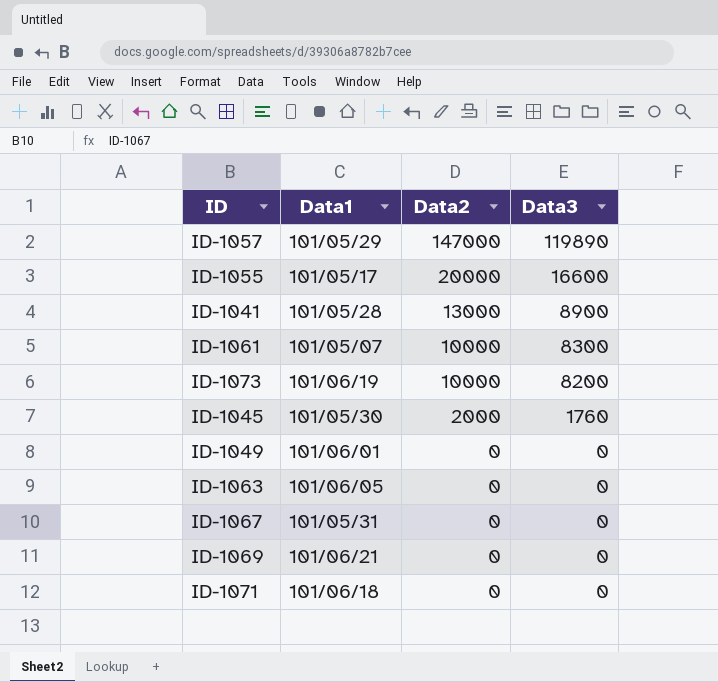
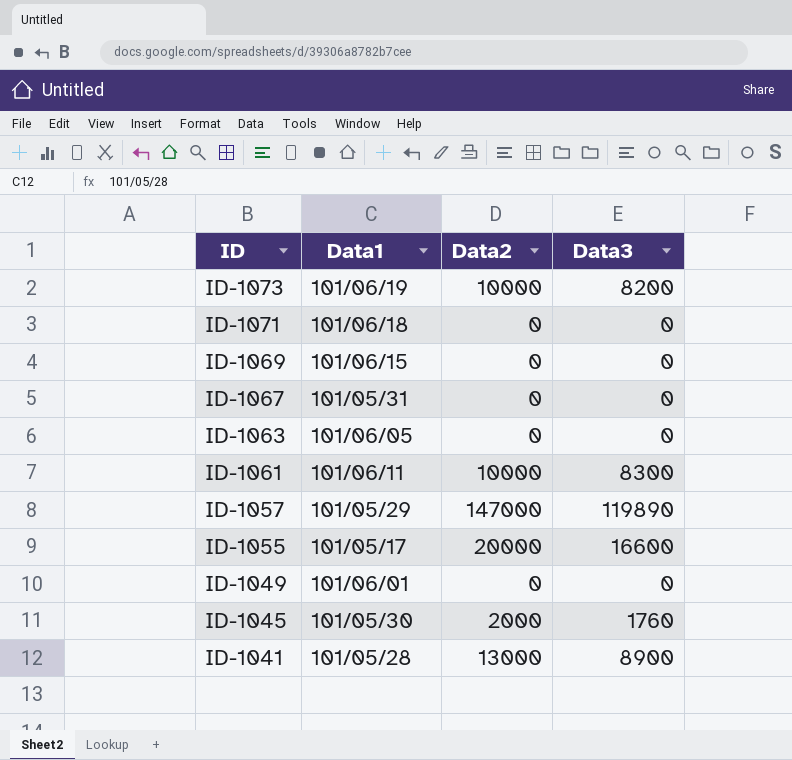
row order: Data2 descending -> ID descending
ID-1069 | Data1: 101/06/21 -> 101/06/15
ID-1061 | Data1: 101/05/07 -> 101/06/11

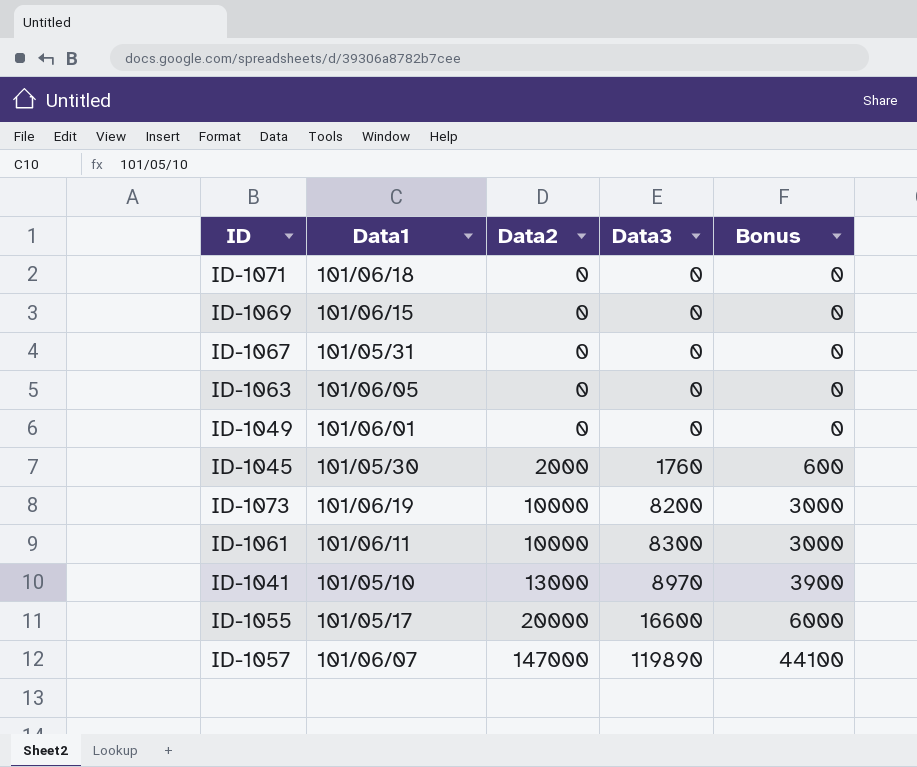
row order: ID descending -> Data2 ascending
column Bonus | formula: none -> [Data2] * 0.3
ID-1041 | Data1: 101/05/28 -> 101/05/10
ID-1041 | Data3: 8900 -> 8970
ID-1057 | Data1: 101/05/29 -> 101/06/07

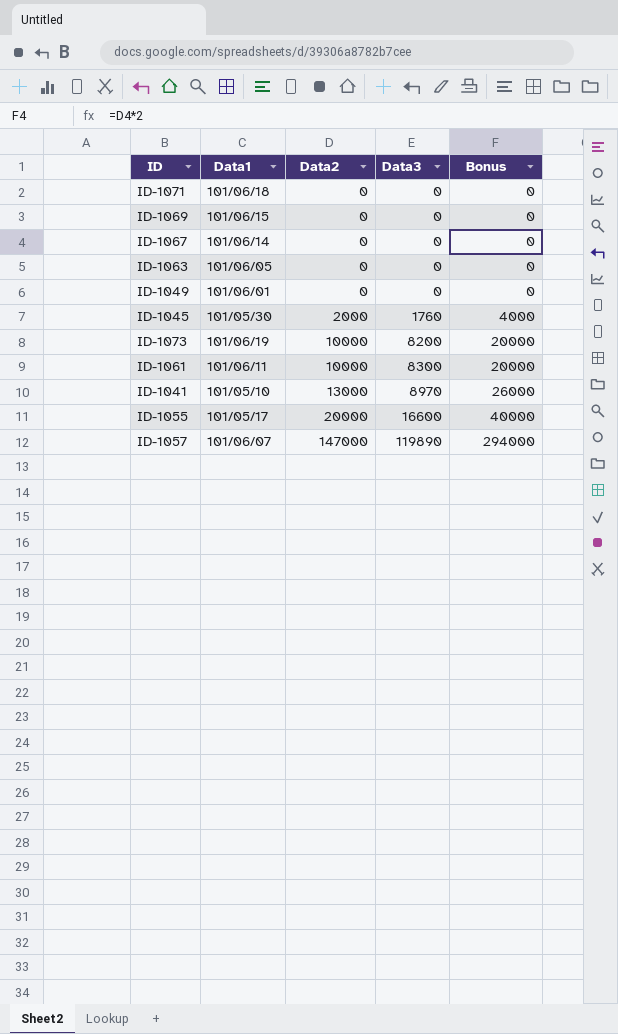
column Bonus | formula: [Data2] * 0.3 -> [Data2] * 2
ID-1067 | Data1: 101/05/31 -> 101/06/14

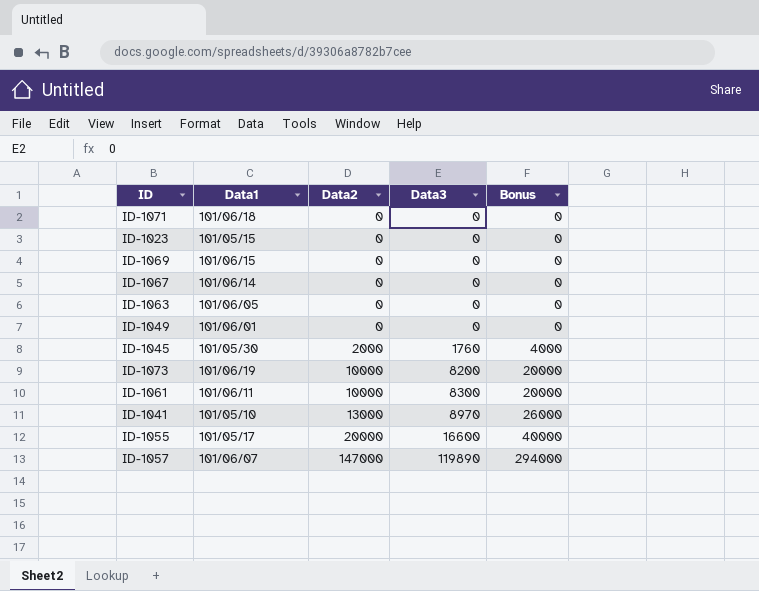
row ID-1023: none -> 101/05/15 | 0 | 0 | 0

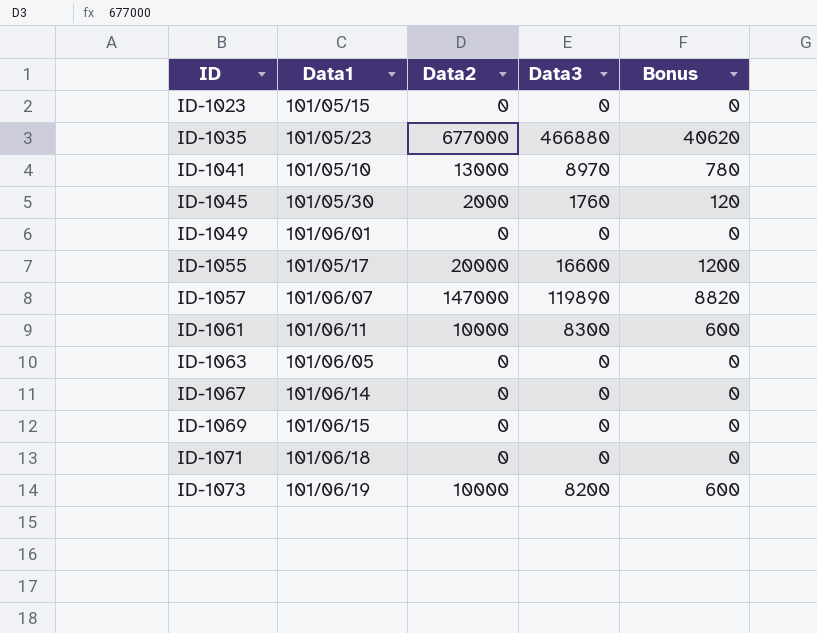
row order: Data2 ascending -> ID ascending
column Bonus | formula: [Data2] * 2 -> [Data2] * 0.06
row ID-1035: none -> 101/05/23 | 677000 | 466880 | 40620

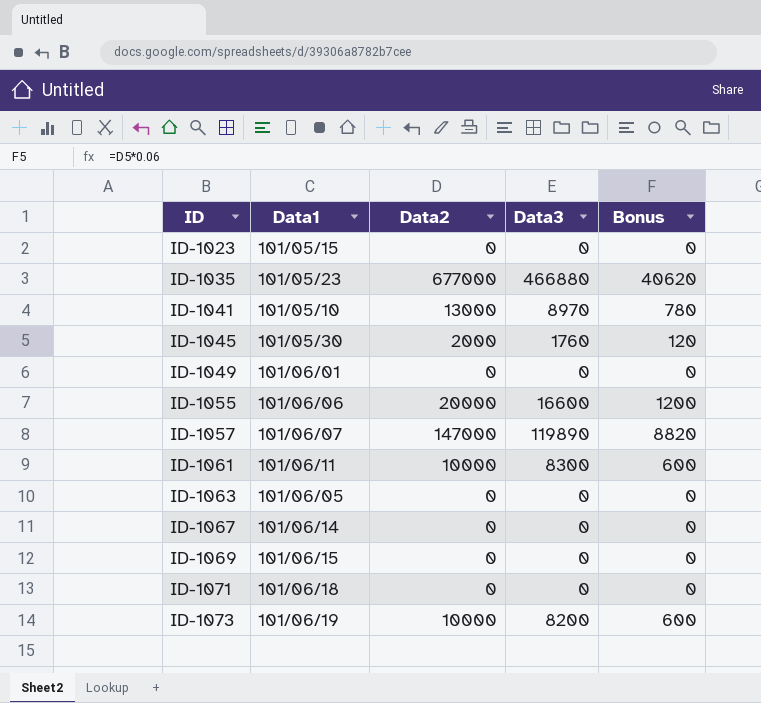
ID-1055 | Data1: 101/05/17 -> 101/06/06

